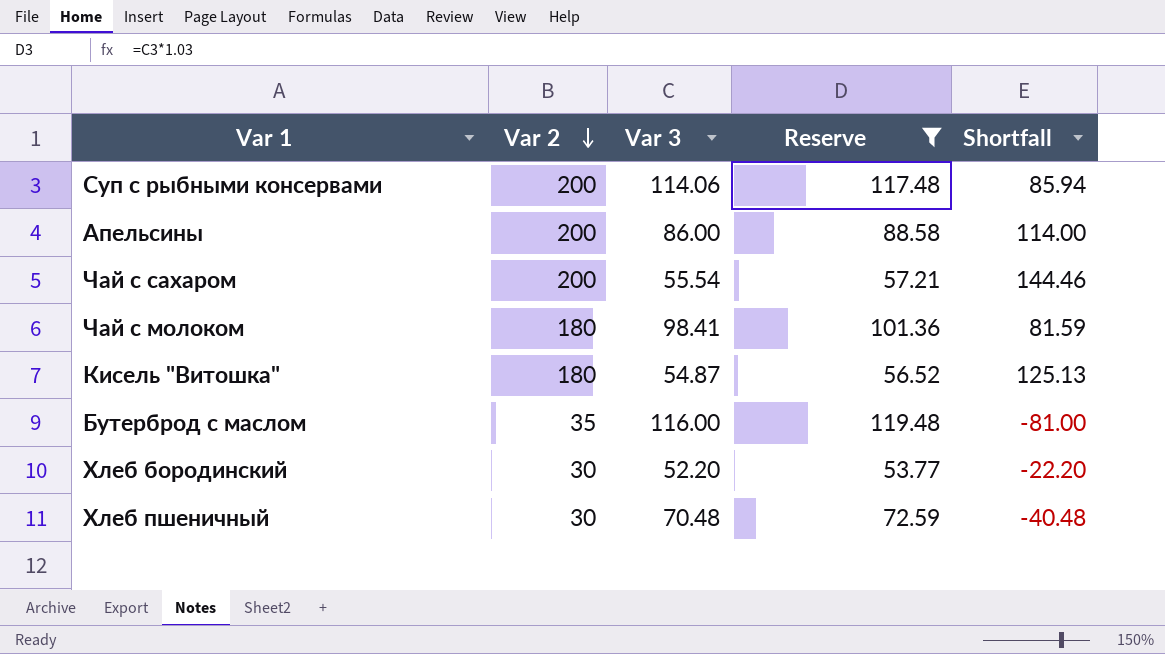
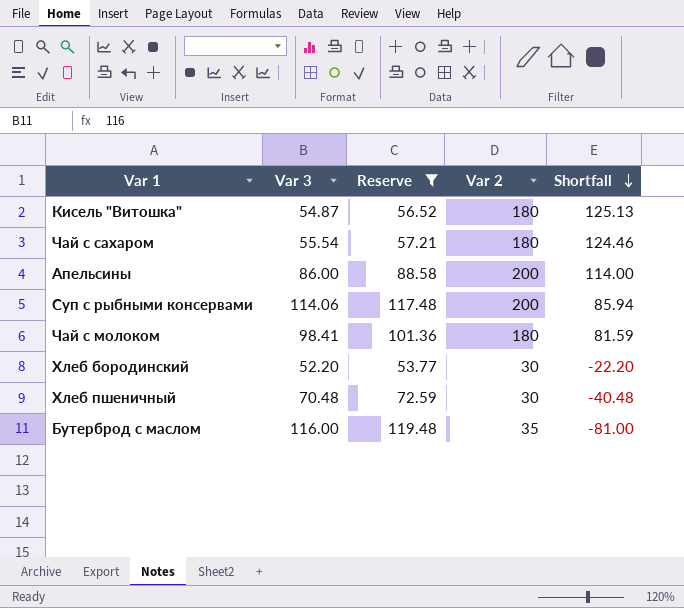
row order: Var 2 descending -> Shortfall descending
column Var 2 | position: 2 -> 4
Чай с сахаром | Var 2: 200 -> 180
Чай с сахаром | Shortfall: 144.46 -> 124.46

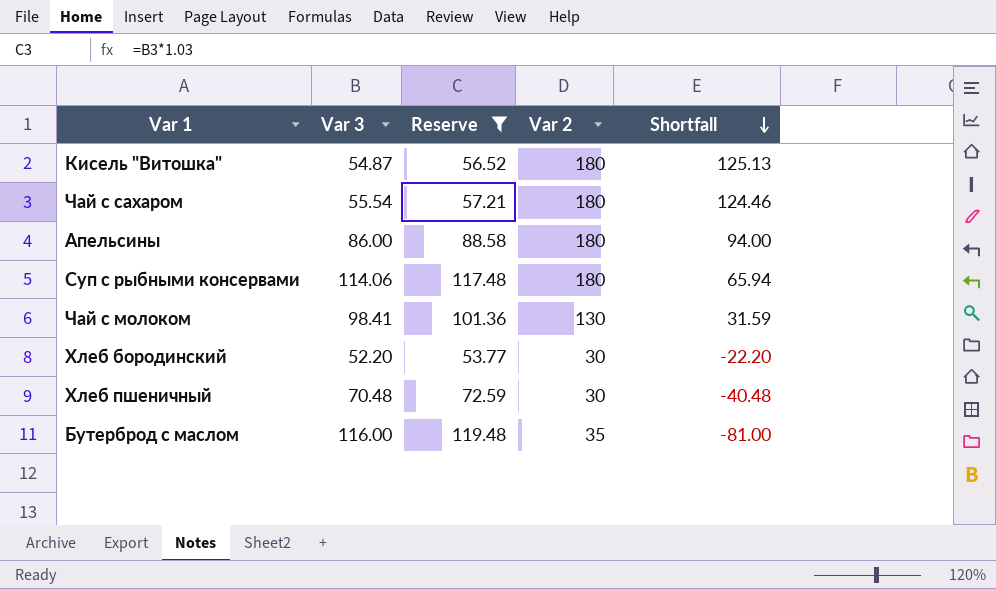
Апельсины | Var 2: 200 -> 180
Апельсины | Shortfall: 114.00 -> 94.00
Суп с рыбными консервами | Var 2: 200 -> 180
Суп с рыбными консервами | Shortfall: 85.94 -> 65.94
Чай с молоком | Var 2: 180 -> 130
Чай с молоком | Shortfall: 81.59 -> 31.59

